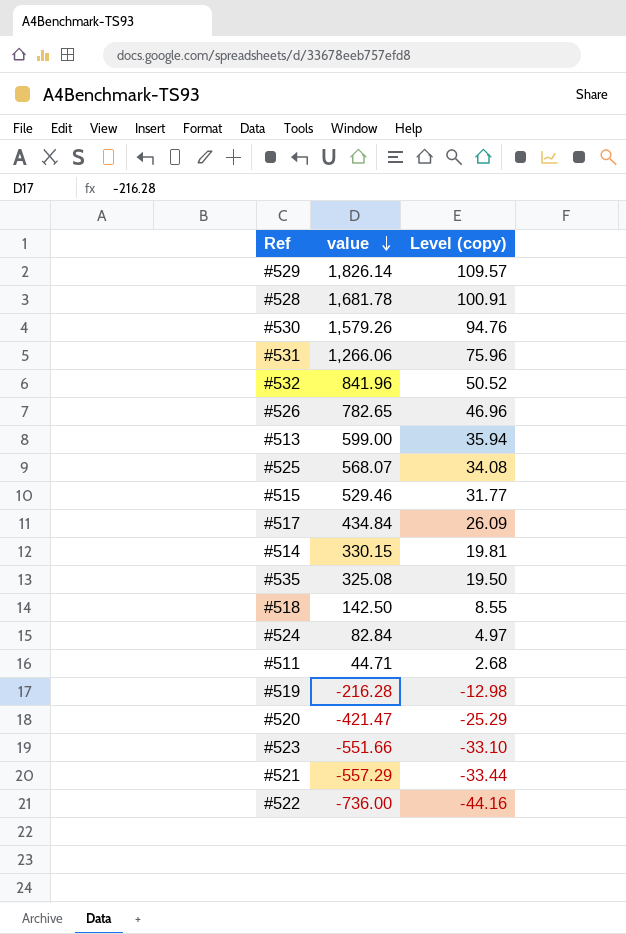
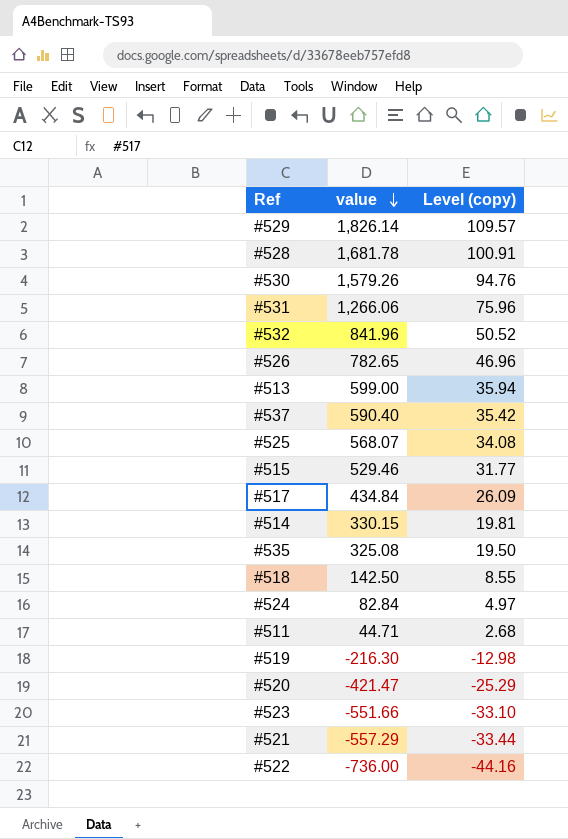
row #537: none -> 590.40 | 35.42
#519 | value: -216.28 -> -216.30

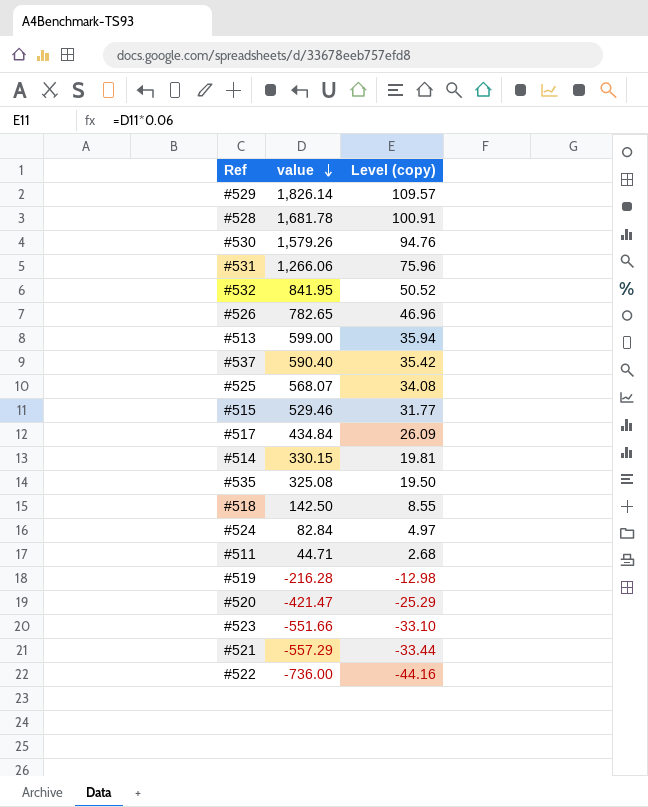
#532 | value: 841.96 -> 841.95
#519 | value: -216.30 -> -216.28

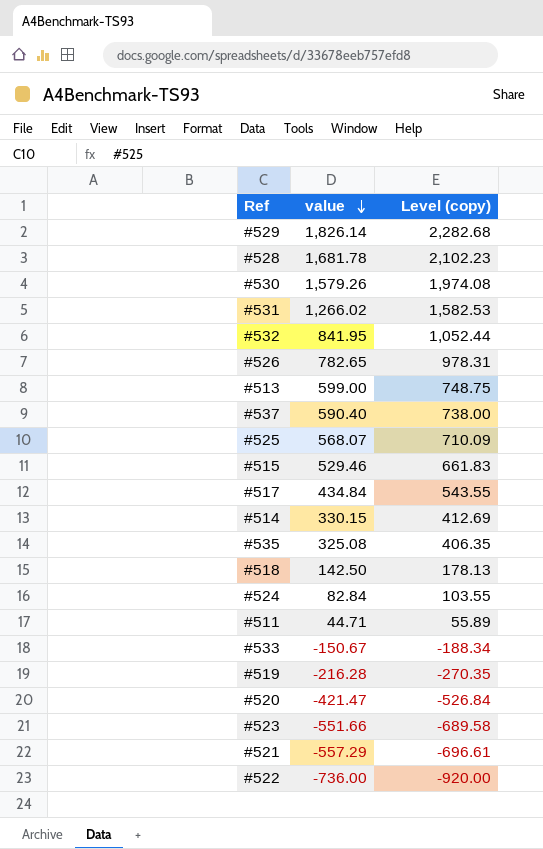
column Level (copy) | formula: [value] * 0.06 -> [value] * 1.25
#531 | value: 1,266.06 -> 1,266.02
row #533: none -> -150.67 | -188.34

